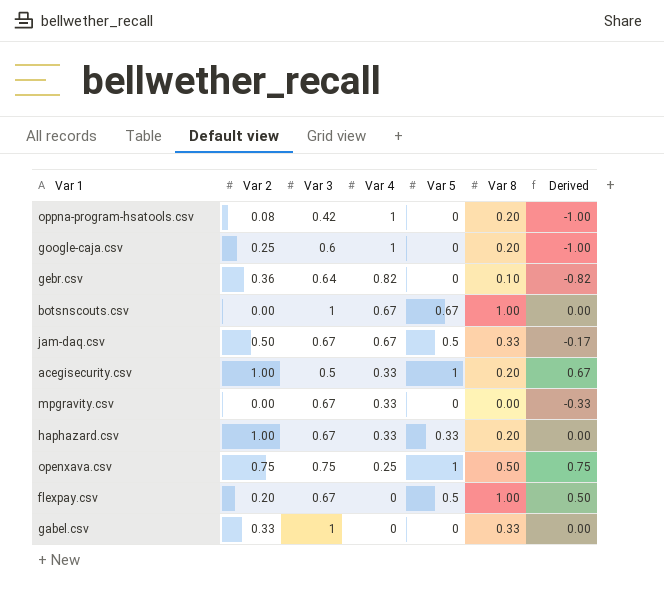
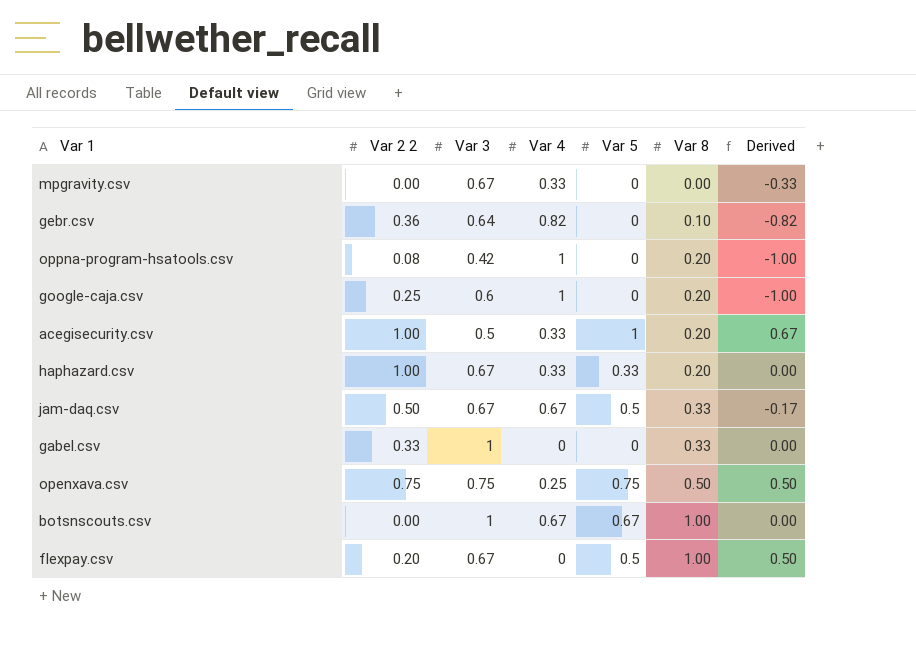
row order: Var 4 descending -> Var 8 ascending
column name: Var 2 -> Var 2 2
openxava.csv | Var 5: 1 -> 0.75
openxava.csv | Derived: 0.75 -> 0.50

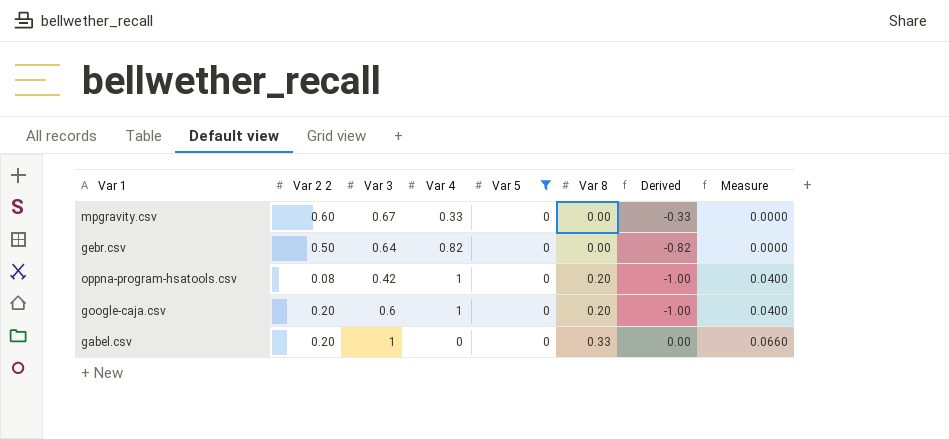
filter: none -> Var 5 = 0
column Measure | formula: none -> [Var 8] * 0.2
mpgravity.csv | Var 2 2: 0.00 -> 0.60
gebr.csv | Var 2 2: 0.36 -> 0.50
gebr.csv | Var 8: 0.10 -> 0.00
google-caja.csv | Var 2 2: 0.25 -> 0.20
gabel.csv | Var 2 2: 0.33 -> 0.20

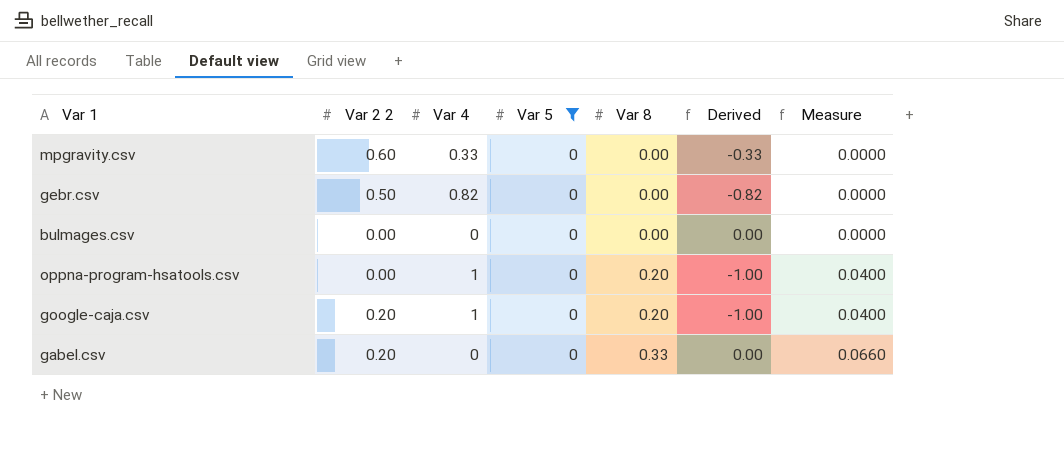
column Var 3 | position: 3 -> none
row bulmages.csv: none -> 0.00 | 0 | 0 | 0.00 | 0.00 | 0.0000
oppna-program-hsatools.csv | Var 2 2: 0.08 -> 0.00

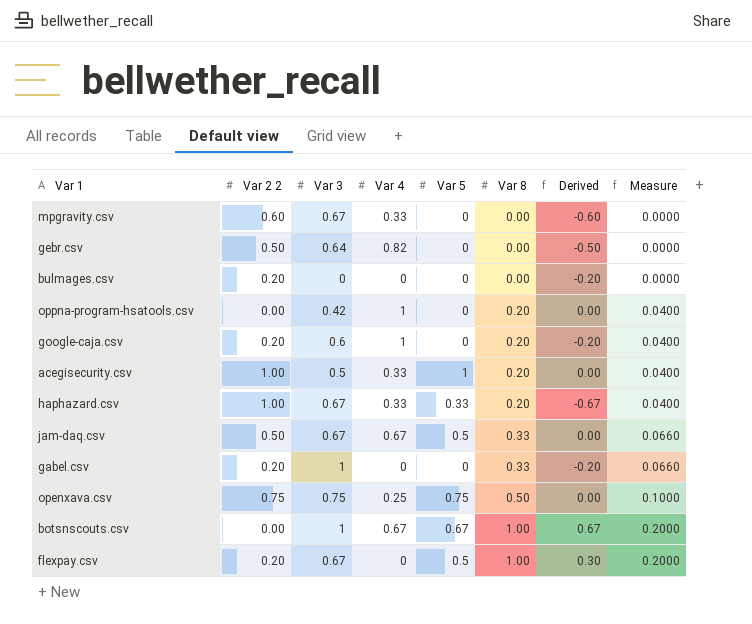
filter: Var 5 = 0 -> none
column Var 3 | position: none -> 3
column Derived | formula: [Var 5] - [Var 4] -> [Var 5] - [Var 2 2]
bulmages.csv | Var 2 2: 0.00 -> 0.20

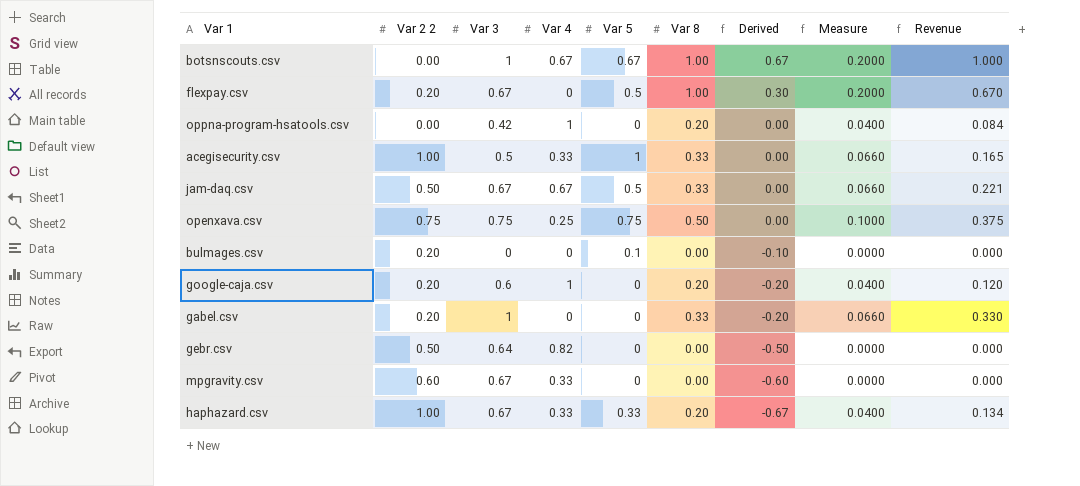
row order: Var 8 ascending -> Derived descending
column Revenue | formula: none -> [Var 3] * [Var 8]
acegisecurity.csv | Var 8: 0.20 -> 0.33
acegisecurity.csv | Measure: 0.0400 -> 0.0660
bulmages.csv | Var 5: 0 -> 0.1
bulmages.csv | Derived: -0.20 -> -0.10

